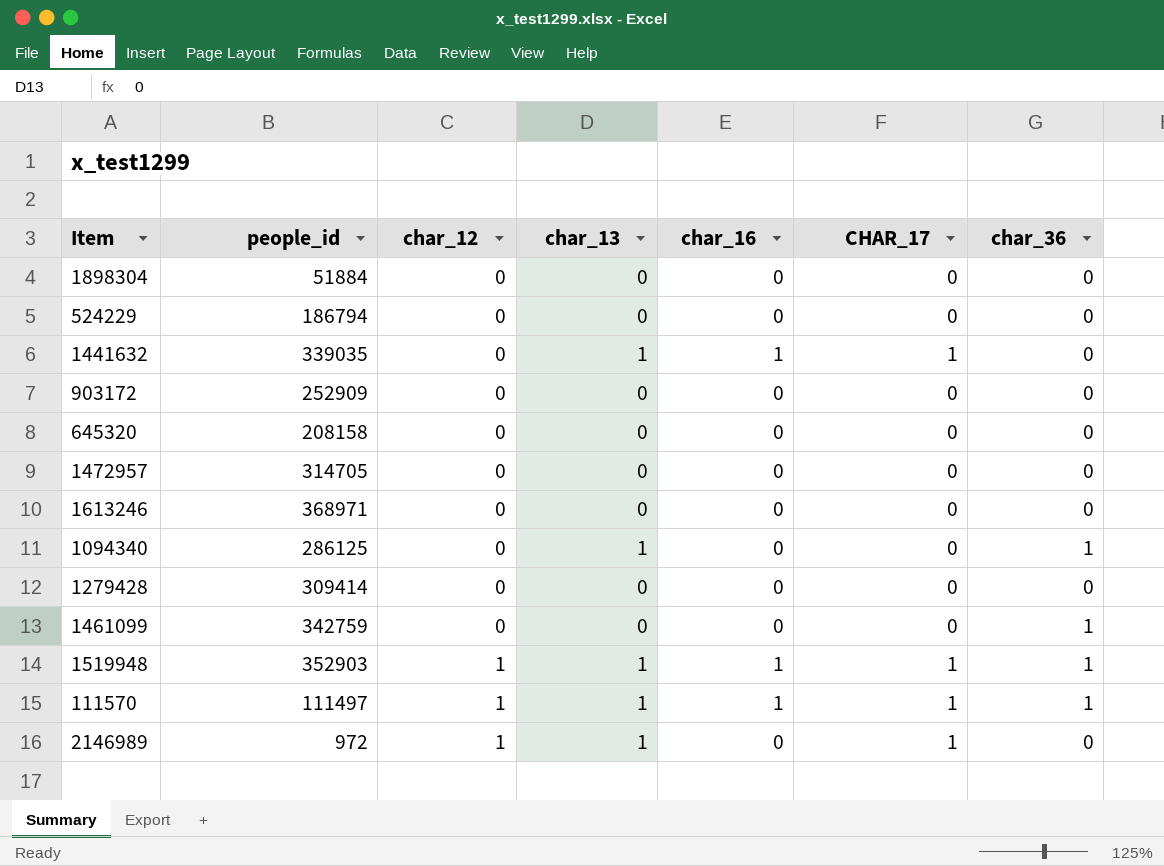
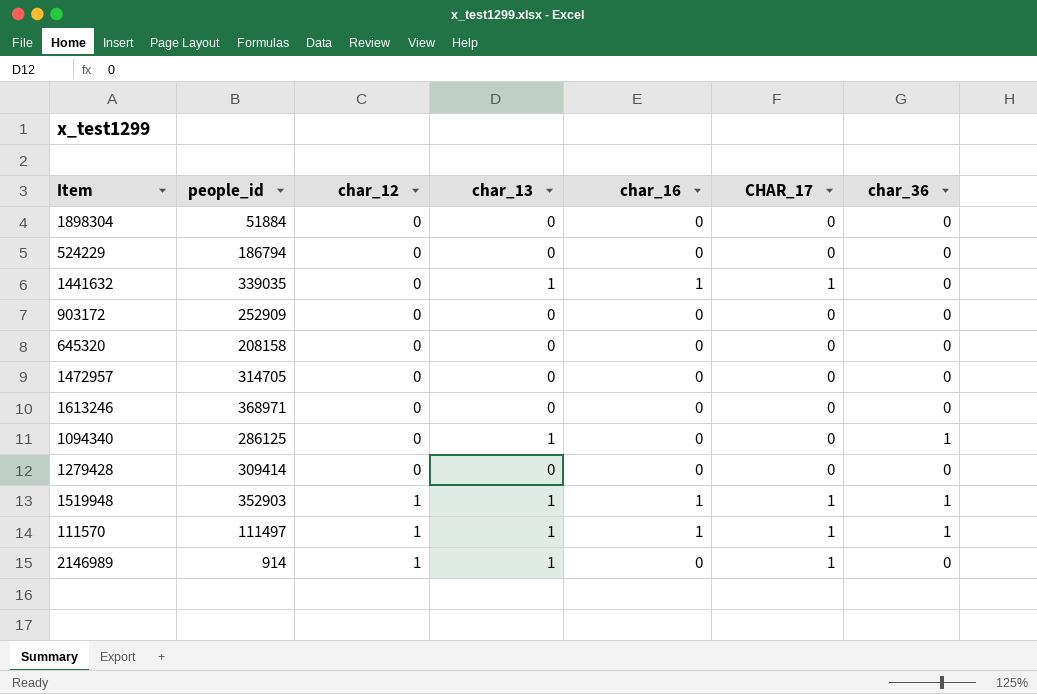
row 1461099: 342759 | 0 | 0 | 0 | 0 | 1 -> none
2146989 | people_id: 972 -> 914

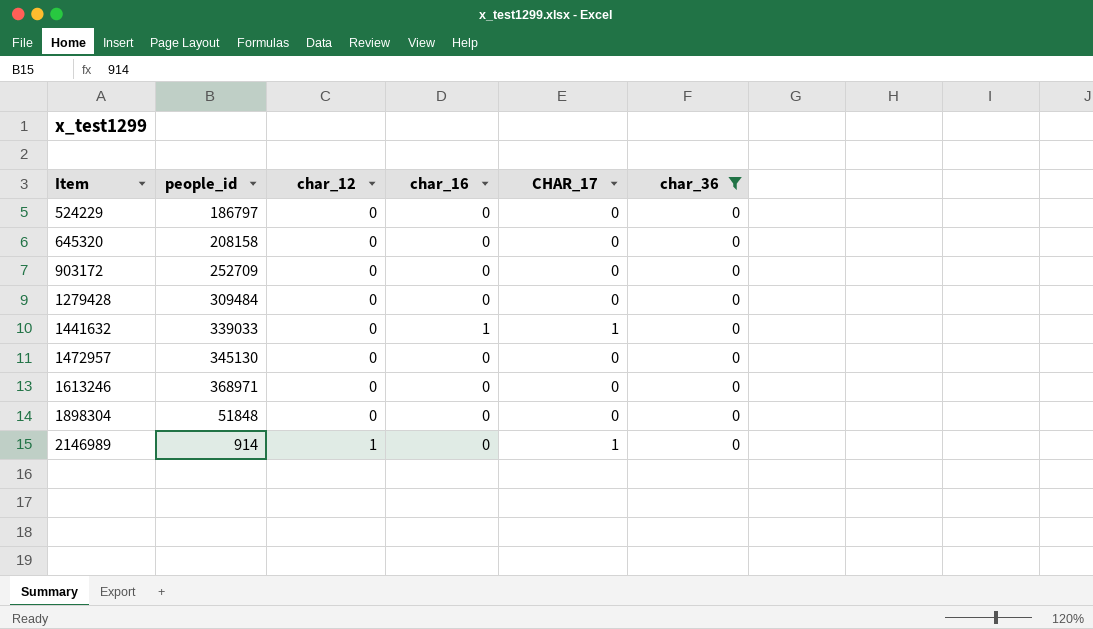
filter: none -> char_36 = 0
row order: char_12 ascending -> Item ascending
column char_13 | position: 4 -> none
524229 | people_id: 186794 -> 186797
903172 | people_id: 252909 -> 252709
1279428 | people_id: 309414 -> 309484
1441632 | people_id: 339035 -> 339033
1472957 | people_id: 314705 -> 345130
1898304 | people_id: 51884 -> 51848

